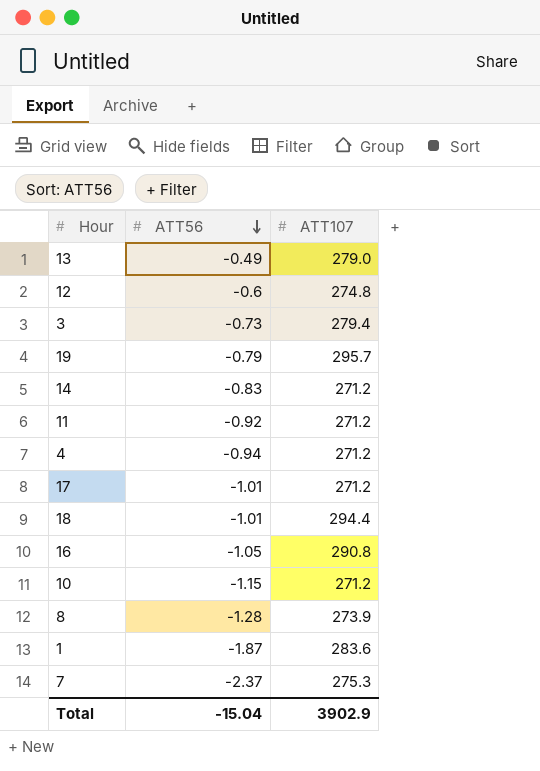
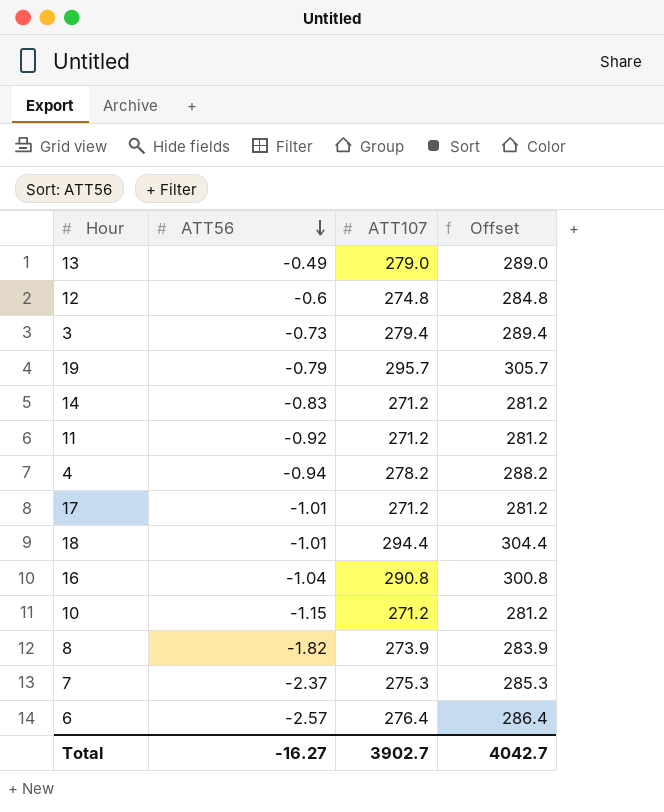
column Offset | formula: none -> [ATT107] + 10
row 1: -1.87 | 283.6 -> none
4 | ATT107: 271.2 -> 278.2
16 | ATT56: -1.05 -> -1.04
8 | ATT56: -1.28 -> -1.82
row 6: none -> -2.57 | 276.4 | 286.4
Total | ATT56: -15.04 -> -16.27
Total | ATT107: 3902.9 -> 3902.7

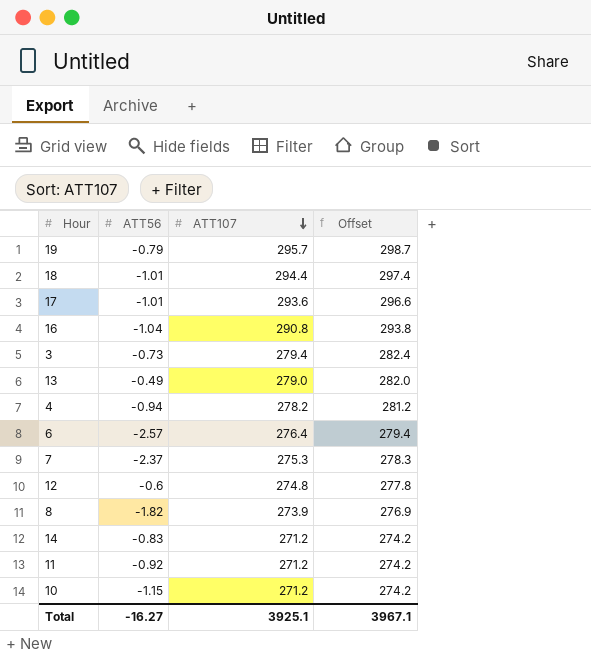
row order: ATT56 descending -> ATT107 descending
column Offset | formula: [ATT107] + 10 -> [ATT107] + 3
17 | ATT107: 271.2 -> 293.6
Total | ATT107: 3902.7 -> 3925.1
Total | Offset: 4042.7 -> 3967.1

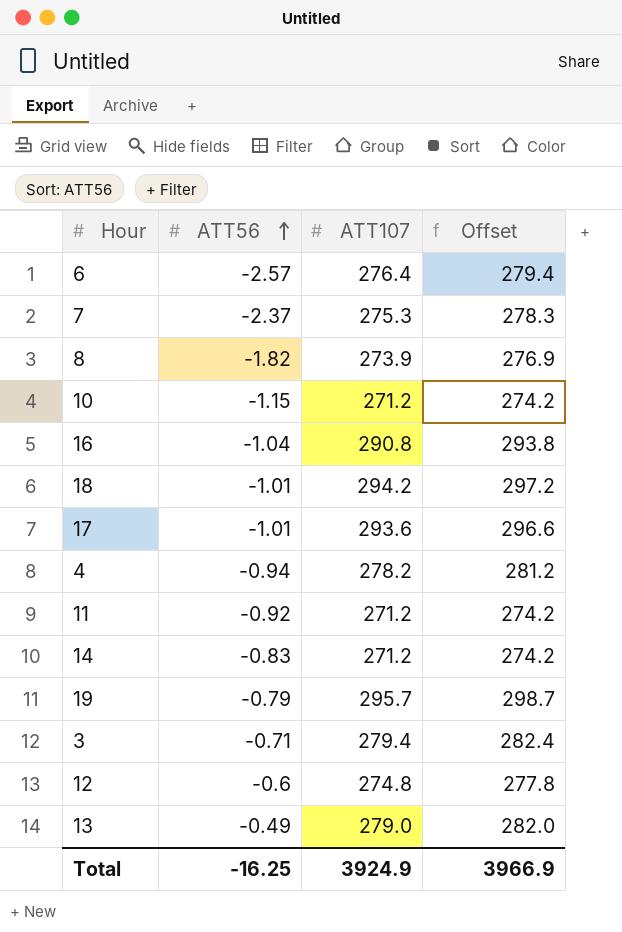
row order: ATT107 descending -> ATT56 ascending
18 | ATT107: 294.4 -> 294.2
18 | Offset: 297.4 -> 297.2
3 | ATT56: -0.73 -> -0.71
Total | ATT56: -16.27 -> -16.25
Total | ATT107: 3925.1 -> 3924.9
Total | Offset: 3967.1 -> 3966.9

